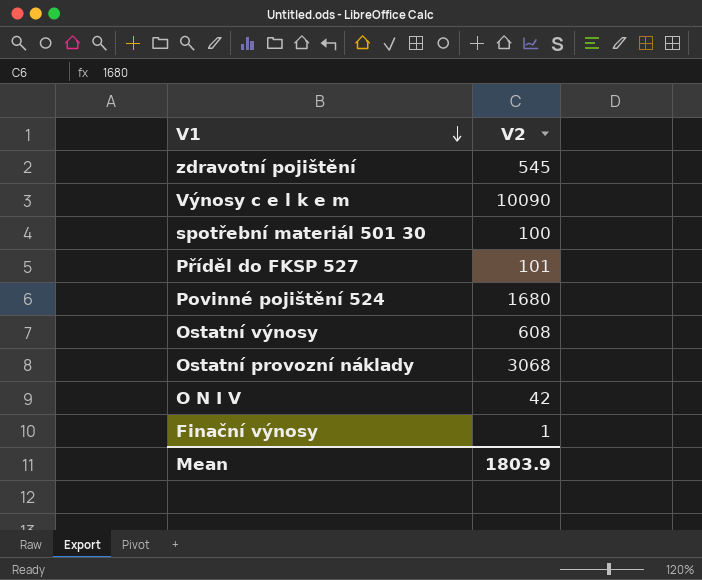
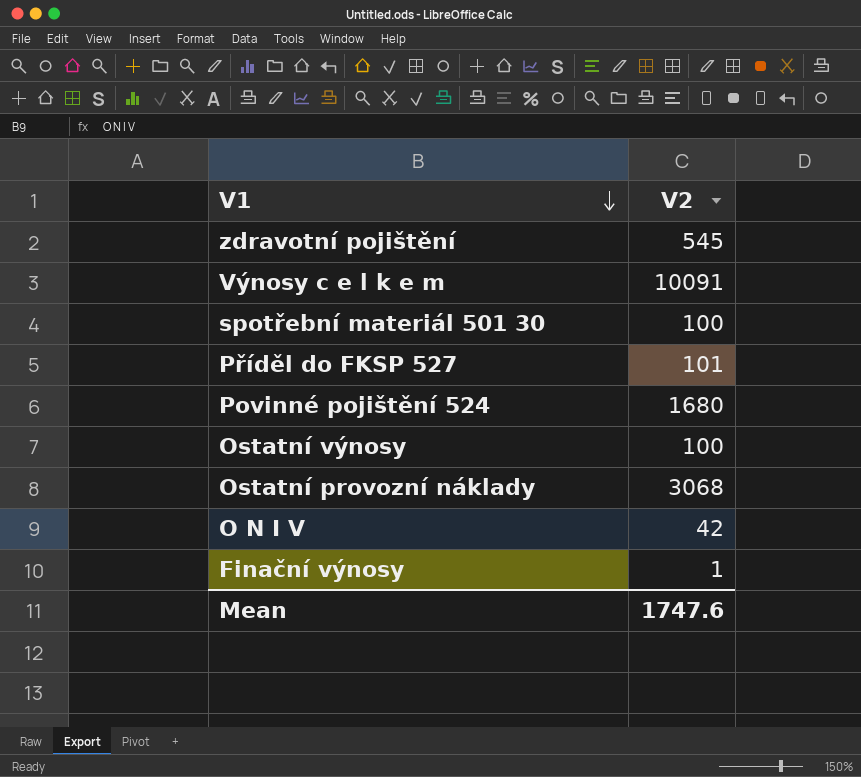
Výnosy c e l k e m | V2: 10090 -> 10091
Ostatní výnosy | V2: 608 -> 100
Mean | V2: 1803.9 -> 1747.6

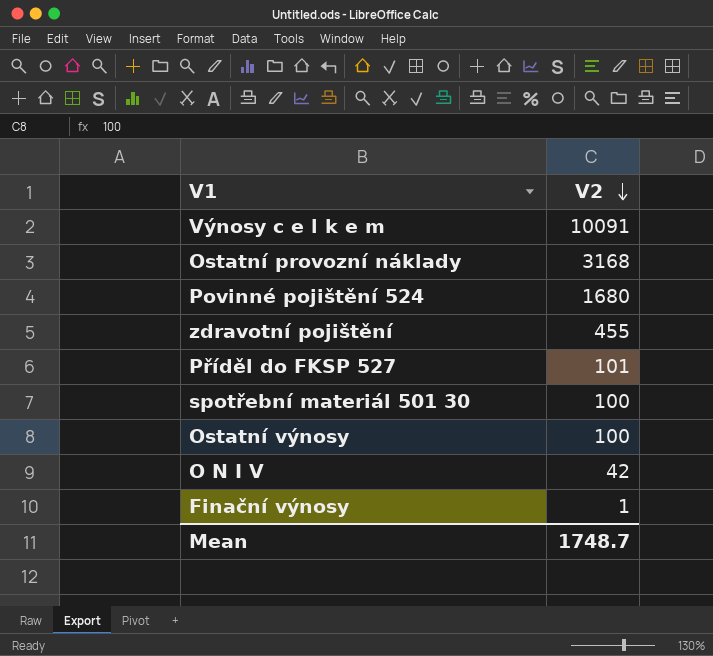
row order: V1 descending -> V2 descending
Ostatní provozní náklady | V2: 3068 -> 3168
zdravotní pojištění | V2: 545 -> 455
Mean | V2: 1747.6 -> 1748.7

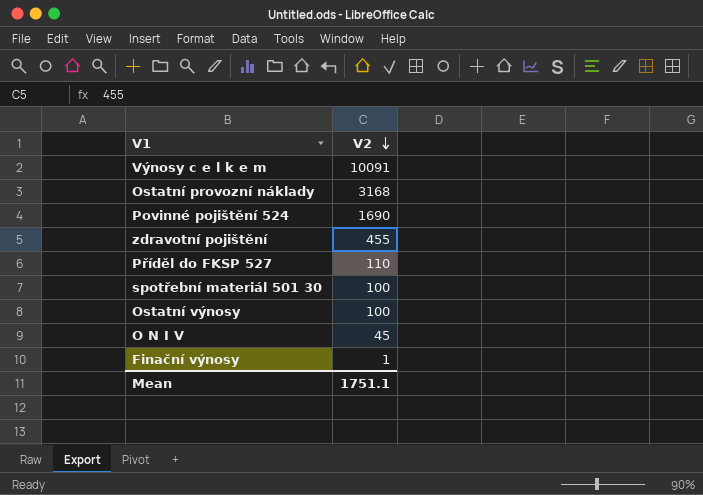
Povinné pojištění 524 | V2: 1680 -> 1690
Příděl do FKSP 527 | V2: 101 -> 110
O N I V | V2: 42 -> 45
Mean | V2: 1748.7 -> 1751.1

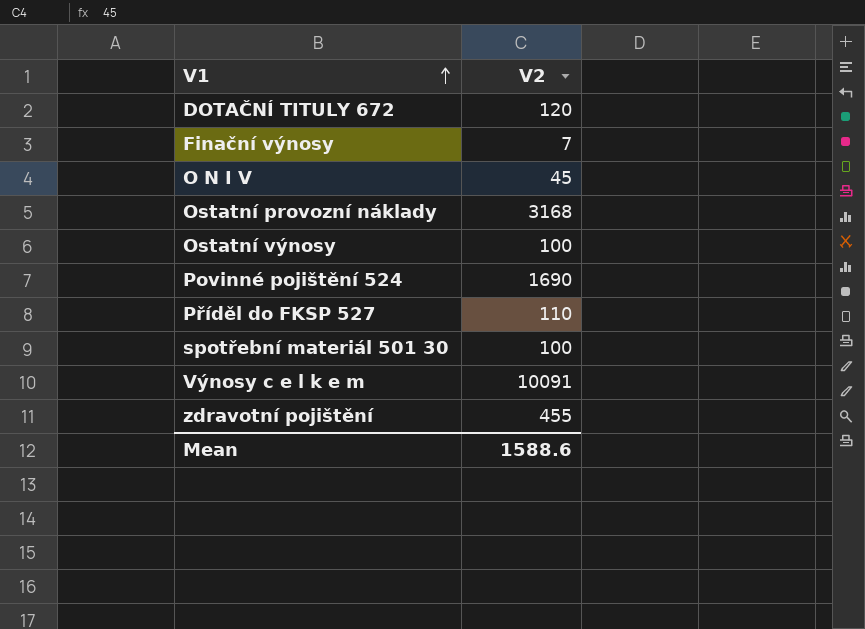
row order: V2 descending -> V1 ascending
row DOTAČNÍ TITULY 672: none -> 120
Finační výnosy | V2: 1 -> 7
Mean | V2: 1751.1 -> 1588.6

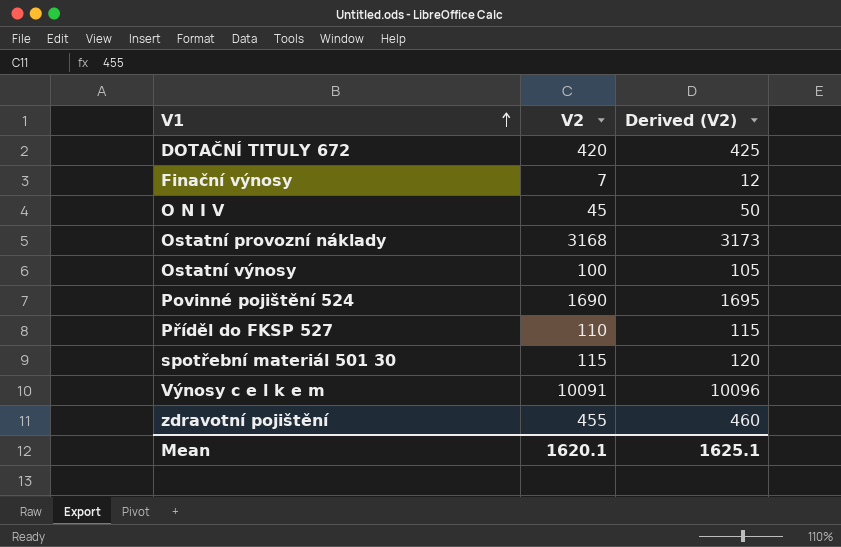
column Derived (V2) | formula: none -> [V2] + 5
DOTAČNÍ TITULY 672 | V2: 120 -> 420
spotřební materiál 501 30 | V2: 100 -> 115
Mean | V2: 1588.6 -> 1620.1

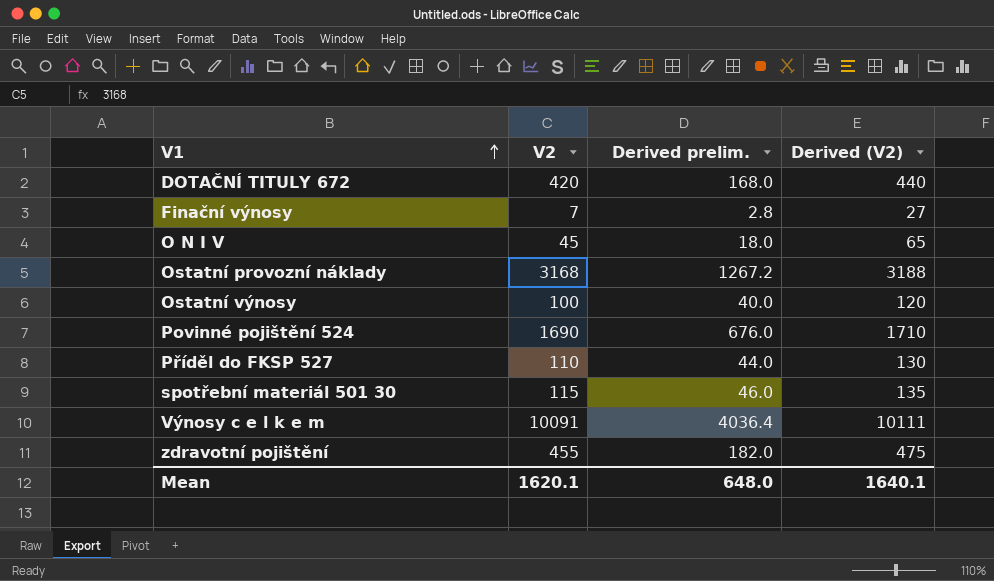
column Derived prelim. | formula: none -> [V2] * 0.4
column Derived (V2) | formula: [V2] + 5 -> [V2] + 20
Mean | Derived (V2): 1625.1 -> 1640.1

